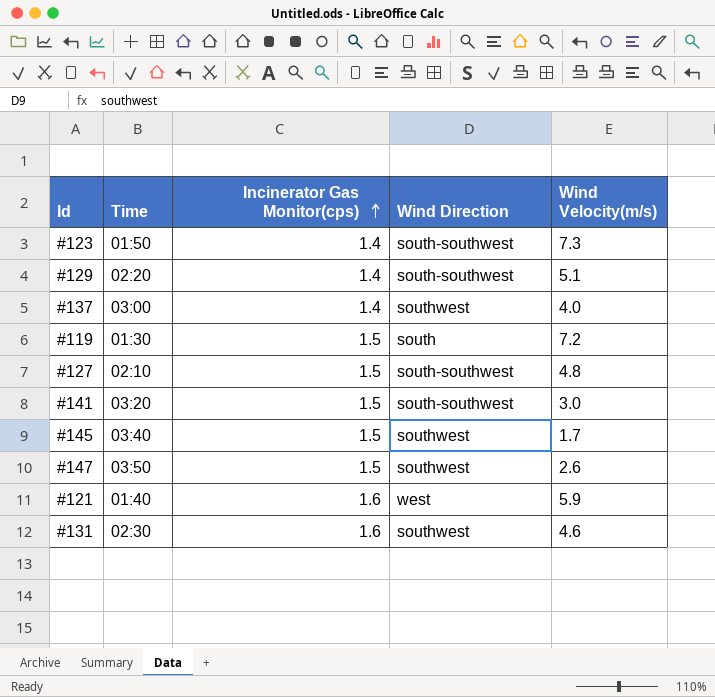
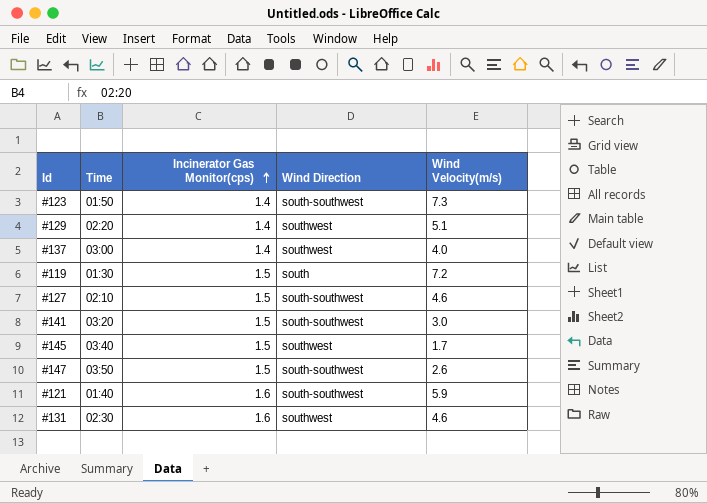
#129 | Wind Direction: south-southwest -> southwest
#127 | Wind Velocity(m/s): 4.8 -> 4.6
#147 | Wind Direction: southwest -> south-southwest
#121 | Wind Direction: west -> south-southwest

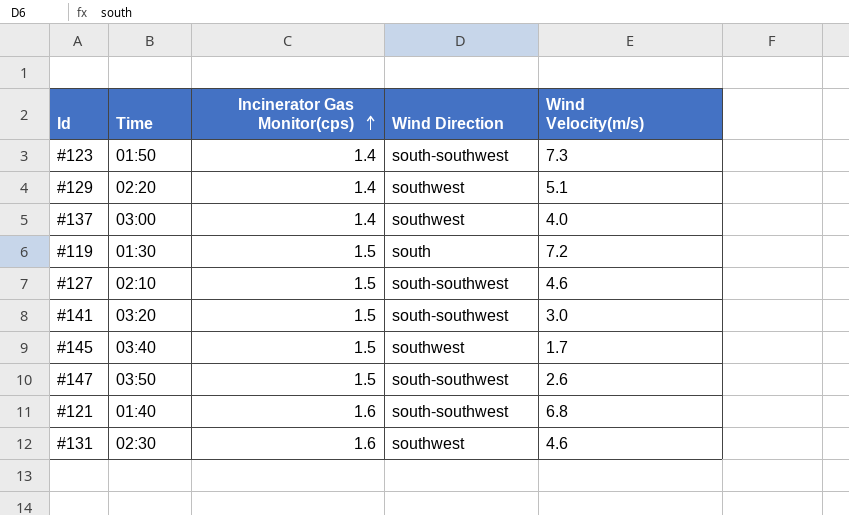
#121 | Wind Velocity(m/s): 5.9 -> 6.8

